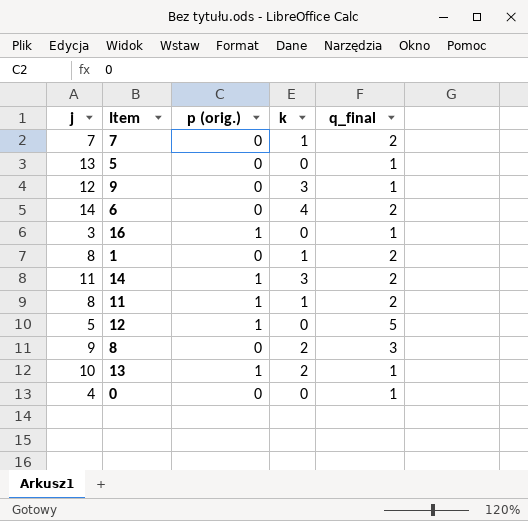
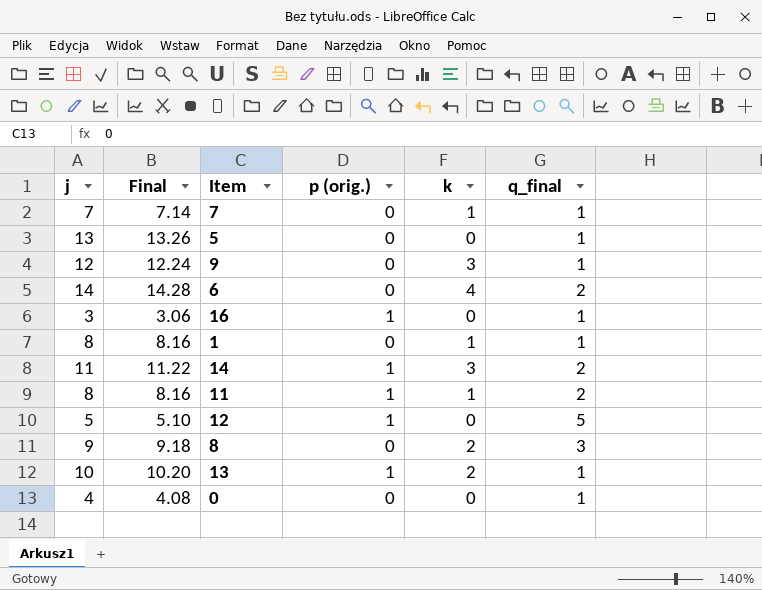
column Final | formula: none -> [j] * 1.02
7 | q_final: 2 -> 1
1 | q_final: 2 -> 1

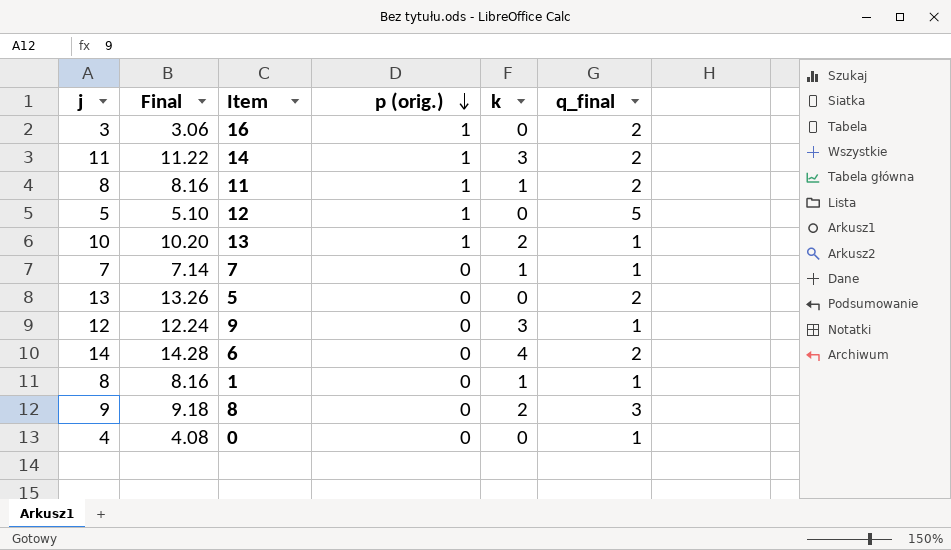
row order: none -> p (orig.) descending
16 | q_final: 1 -> 2
5 | q_final: 1 -> 2

